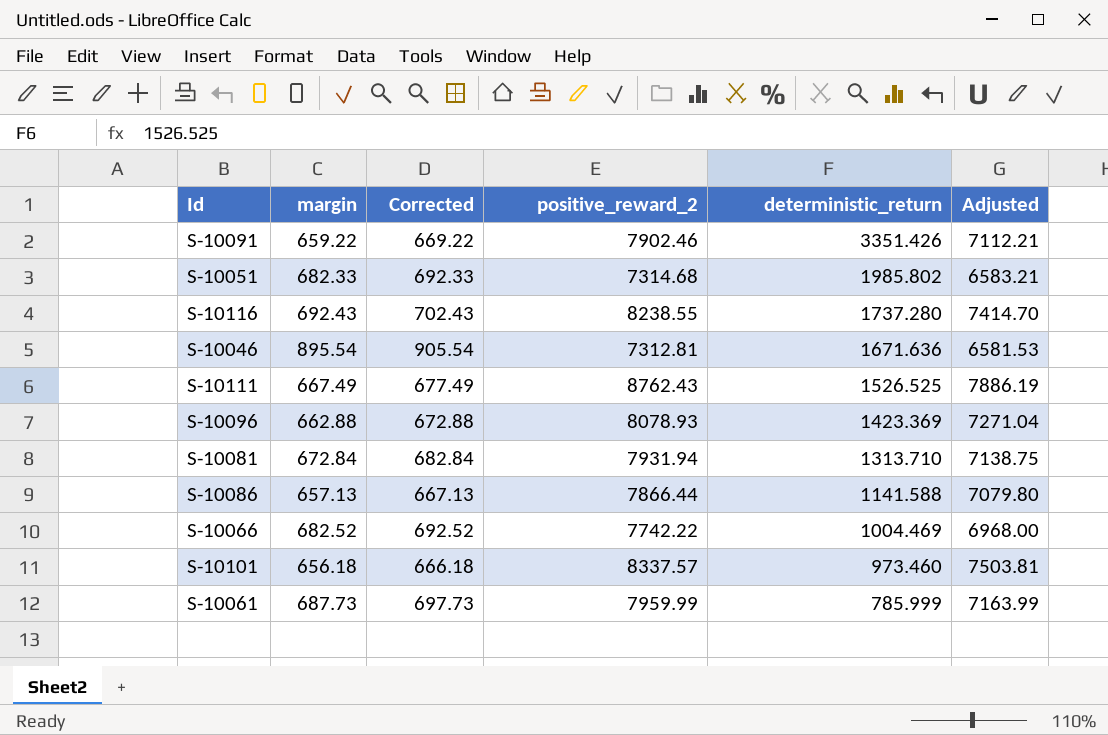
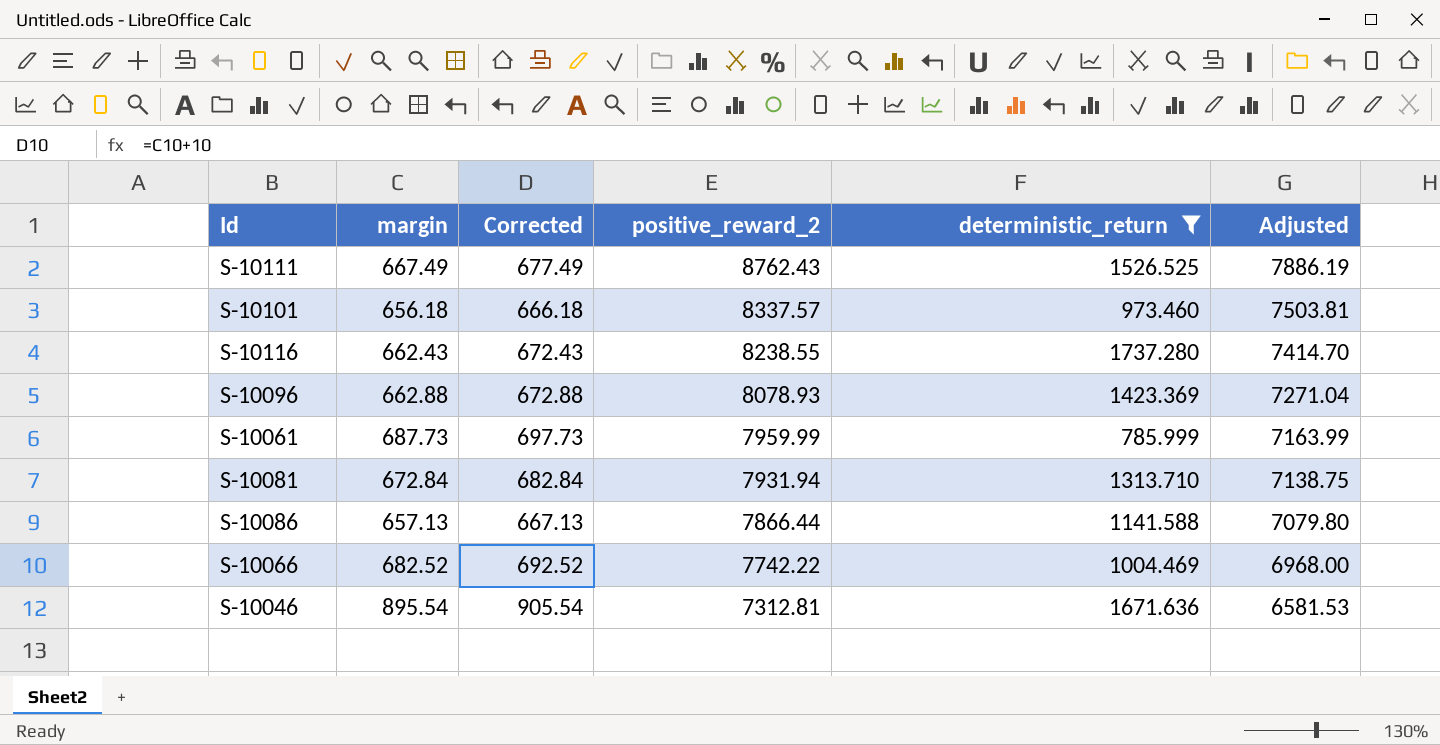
filter: none -> deterministic_return <= 1737.280
row order: deterministic_return descending -> positive_reward_2 descending
S-10116 | margin: 692.43 -> 662.43
S-10116 | Corrected: 702.43 -> 672.43

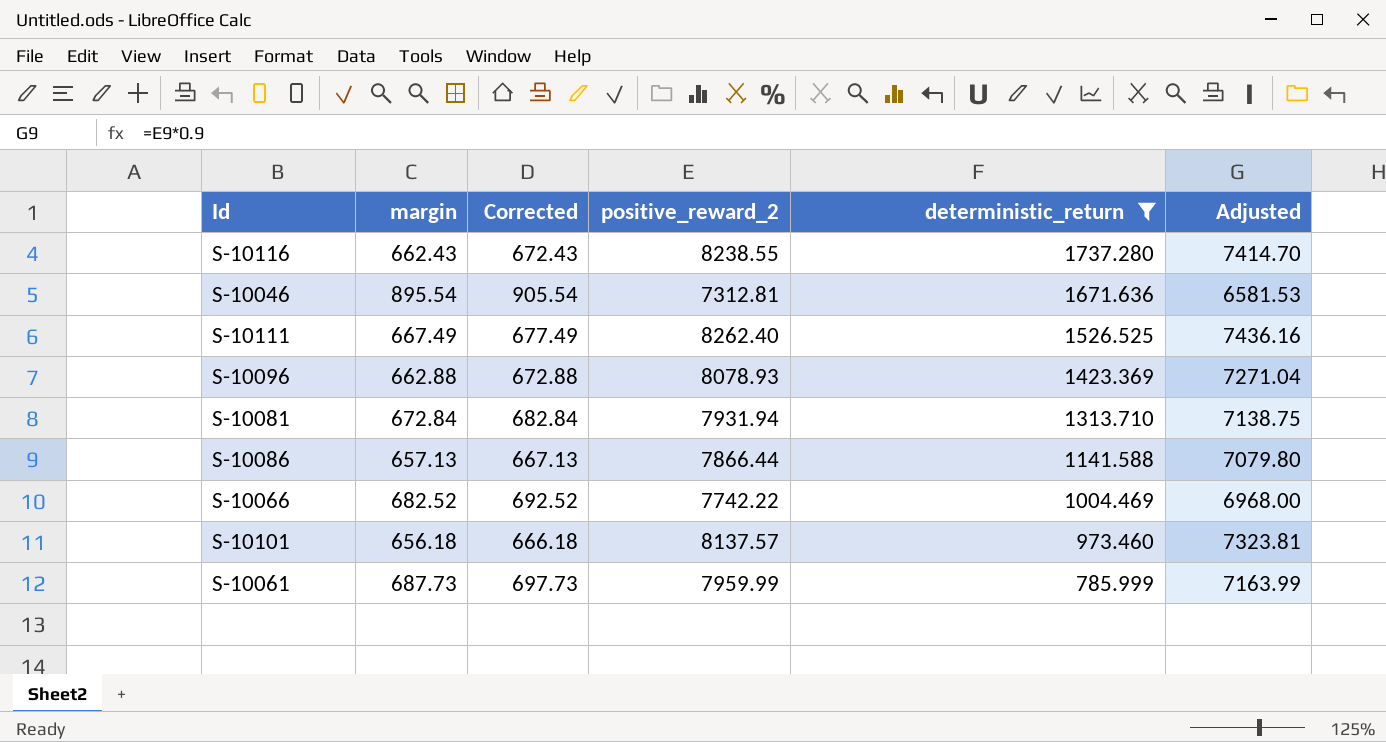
row order: positive_reward_2 descending -> deterministic_return descending
S-10111 | positive_reward_2: 8762.43 -> 8262.40
S-10111 | Adjusted: 7886.19 -> 7436.16
S-10101 | positive_reward_2: 8337.57 -> 8137.57
S-10101 | Adjusted: 7503.81 -> 7323.81

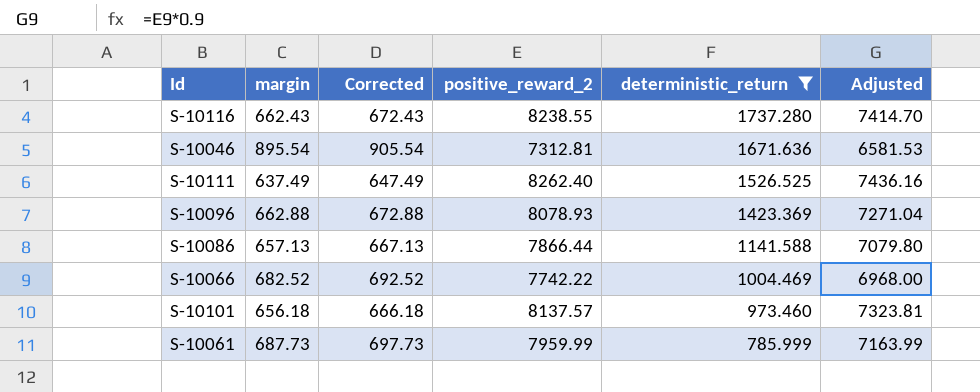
row S-10081: 672.84 | 682.84 | 7931.94 | 1313.710 | 7138.75 -> none
S-10111 | margin: 667.49 -> 637.49
S-10111 | Corrected: 677.49 -> 647.49

